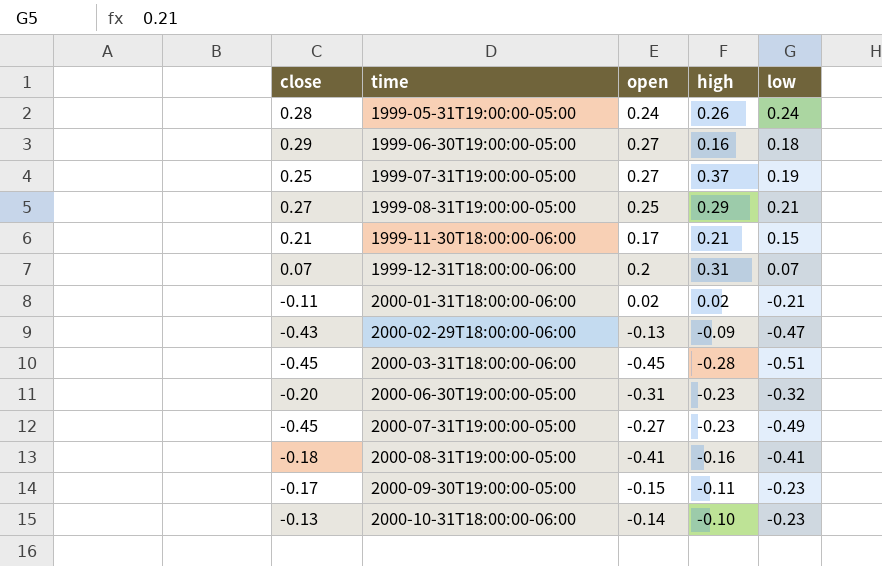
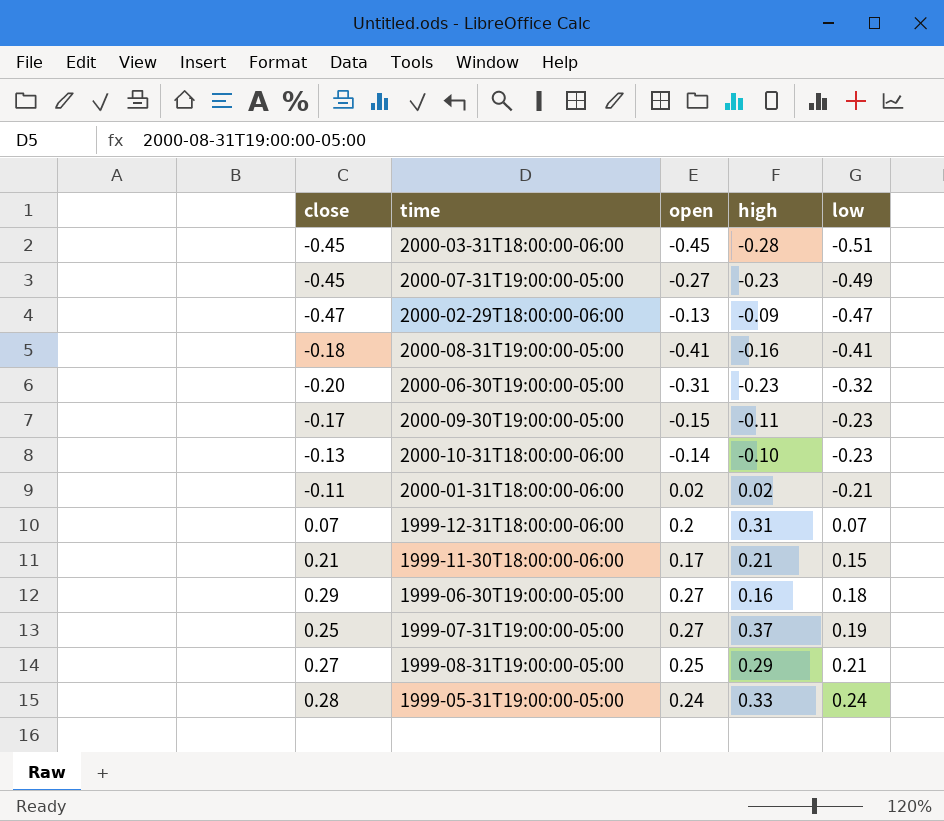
row order: time ascending -> low ascending
2000-02-29T18:00:00-06:00 | close: -0.43 -> -0.47
1999-05-31T19:00:00-05:00 | high: 0.26 -> 0.33

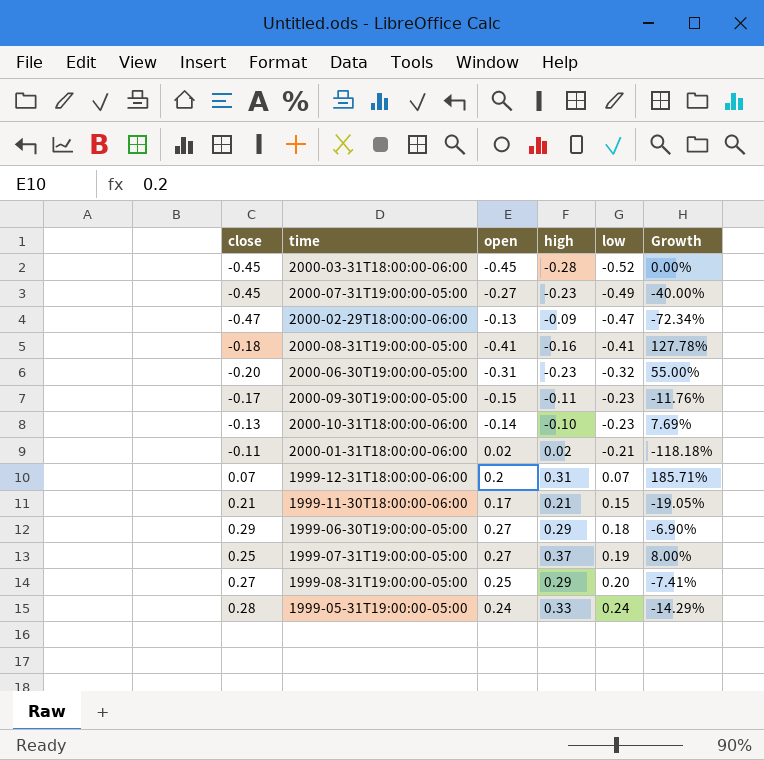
column Growth | formula: none -> ([open] - [close]) / [close]
2000-03-31T18:00:00-06:00 | low: -0.51 -> -0.52
1999-06-30T19:00:00-05:00 | high: 0.16 -> 0.29
1999-08-31T19:00:00-05:00 | low: 0.21 -> 0.20

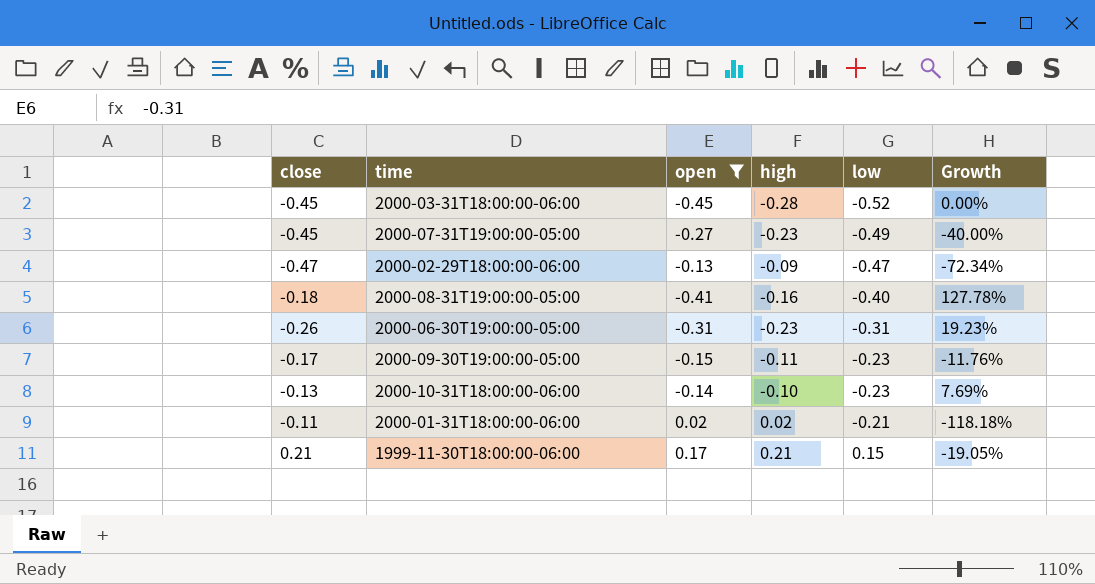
filter: none -> open <= 0.17
2000-08-31T19:00:00-05:00 | low: -0.41 -> -0.40
2000-06-30T19:00:00-05:00 | close: -0.20 -> -0.26
2000-06-30T19:00:00-05:00 | low: -0.32 -> -0.31
2000-06-30T19:00:00-05:00 | Growth: 55.00% -> 19.23%

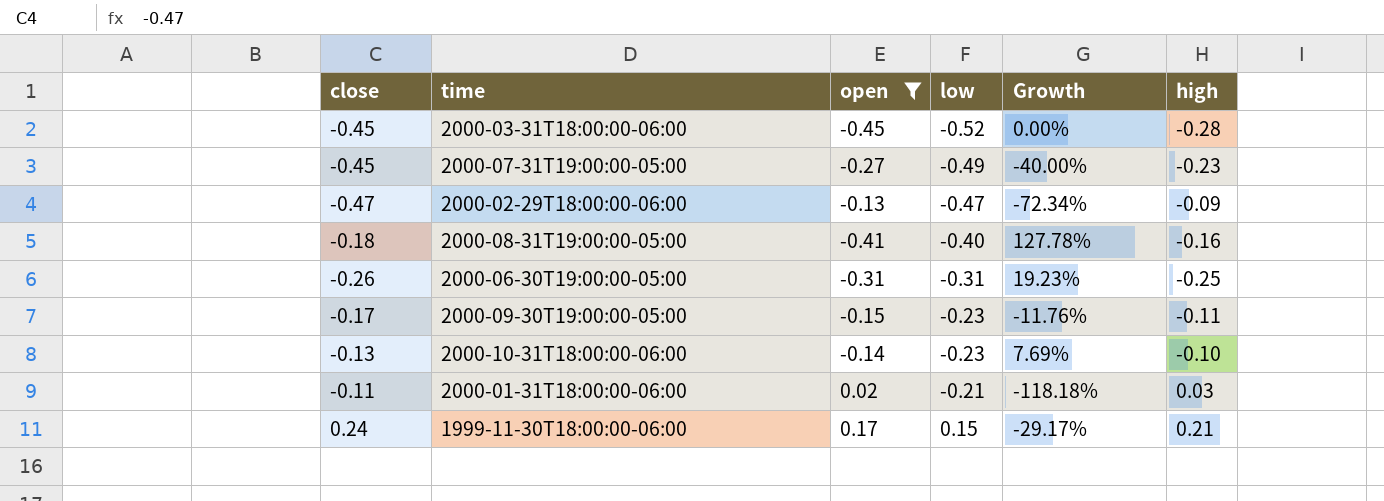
column high | position: 4 -> 6
2000-06-30T19:00:00-05:00 | high: -0.23 -> -0.25
2000-01-31T18:00:00-06:00 | high: 0.02 -> 0.03
1999-11-30T18:00:00-06:00 | close: 0.21 -> 0.24
1999-11-30T18:00:00-06:00 | Growth: -19.05% -> -29.17%

